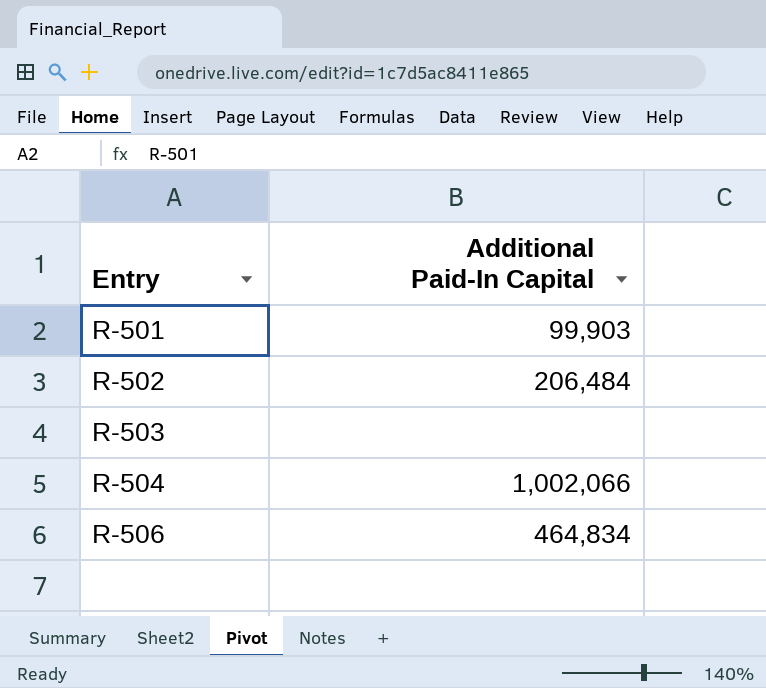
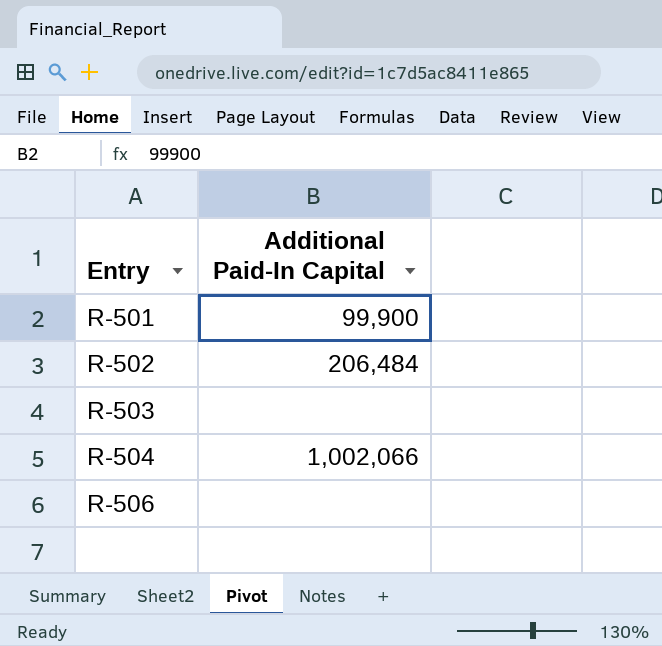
R-501 | Additional Paid-In Capital: 99,903 -> 99,900
R-506 | Additional Paid-In Capital: 464,834 -> none

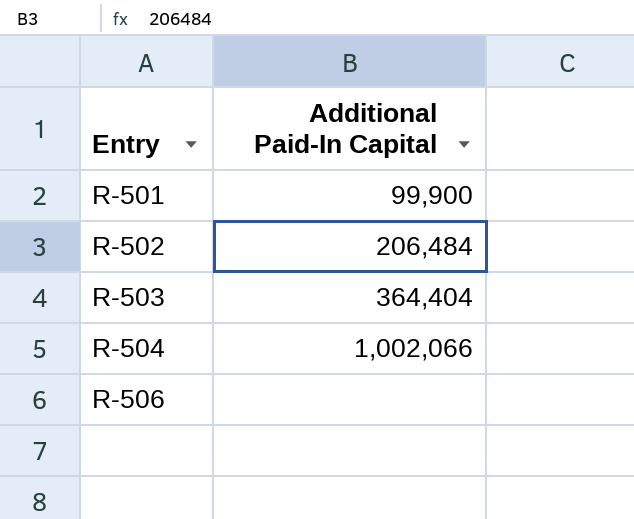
R-503 | Additional Paid-In Capital: none -> 364,404

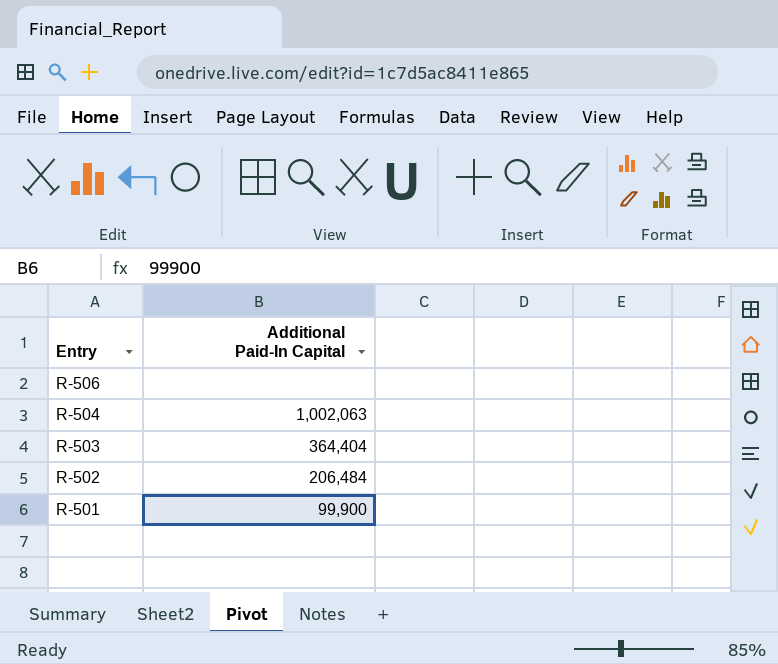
row order: Entry ascending -> Entry descending
R-504 | Additional Paid-In Capital: 1,002,066 -> 1,002,063

